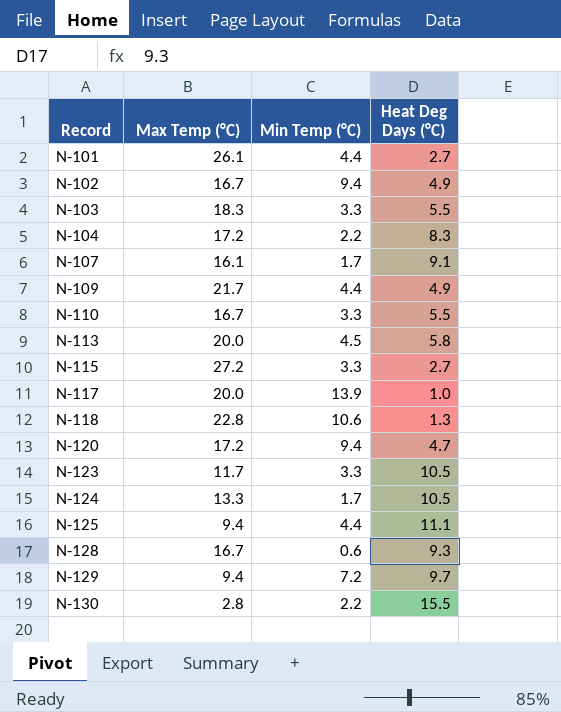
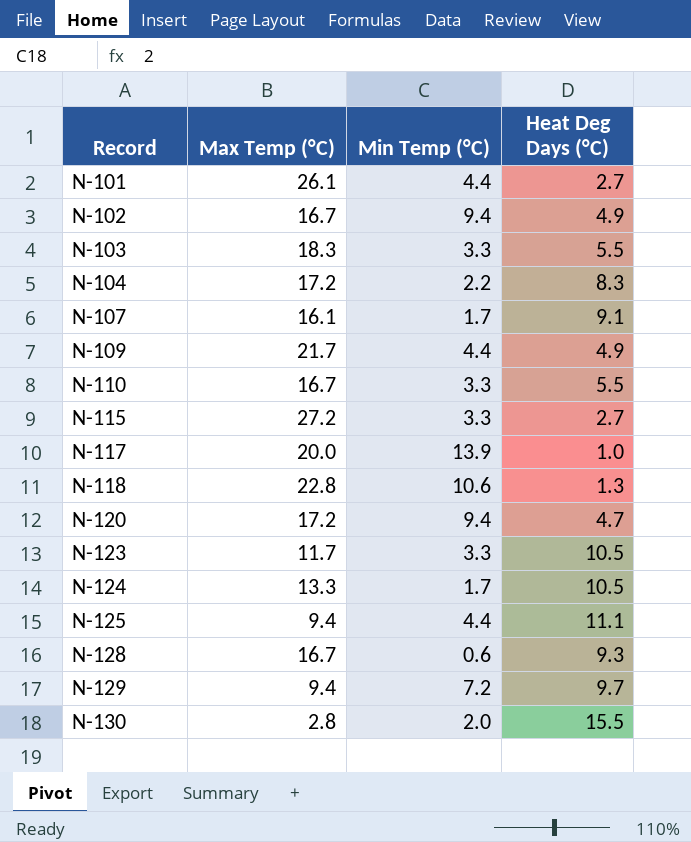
row N-113: 20.0 | 4.5 | 5.8 -> none
N-130 | Min Temp (°C): 2.2 -> 2.0

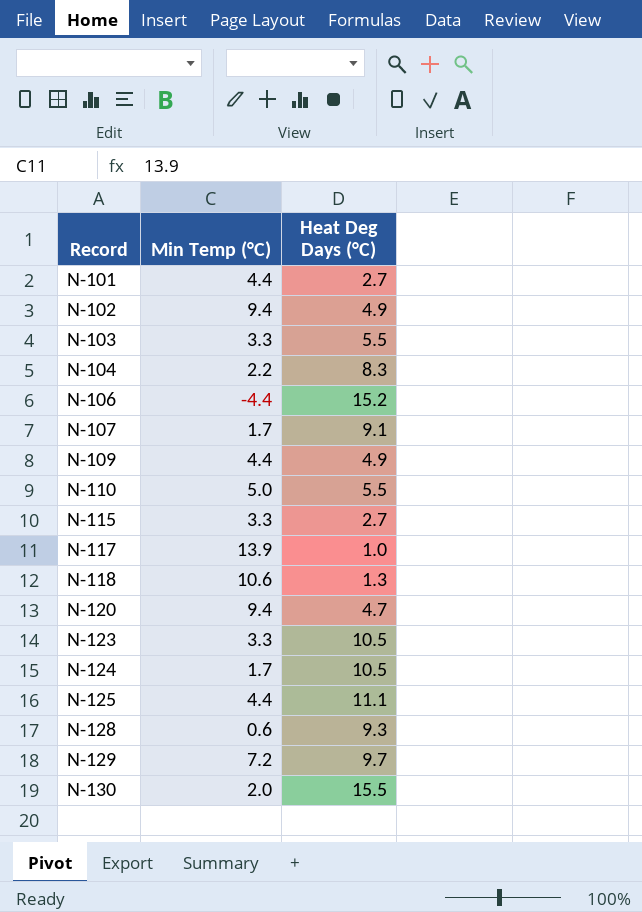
column Max Temp (°C) | position: 2 -> none
row N-106: none -> -4.4 | 15.2
N-110 | Min Temp (°C): 3.3 -> 5.0

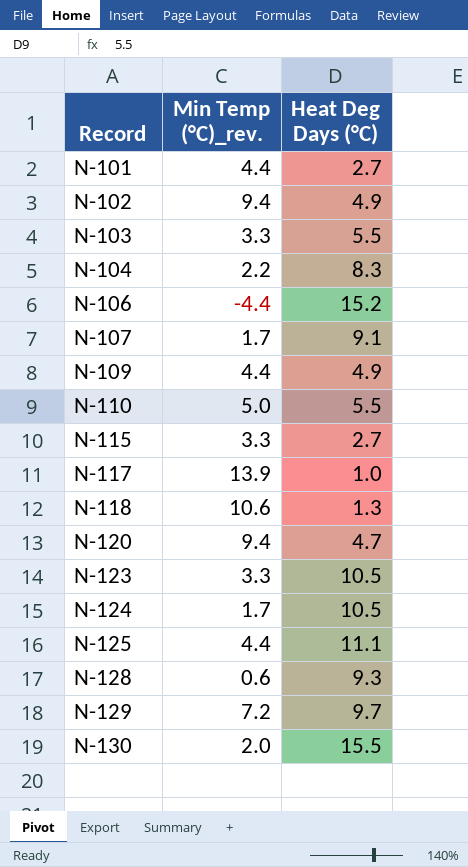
column name: Min Temp (°C) -> Min Temp (°C)_rev.

